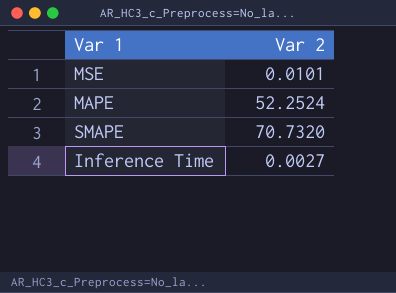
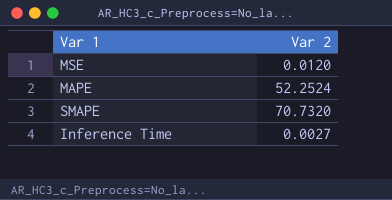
MSE | Var 2: 0.0101 -> 0.0120

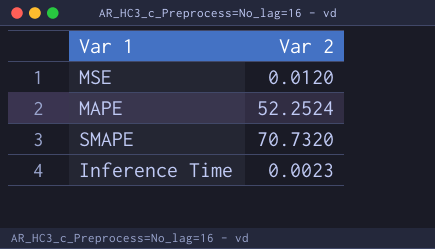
Inference Time | Var 2: 0.0027 -> 0.0023

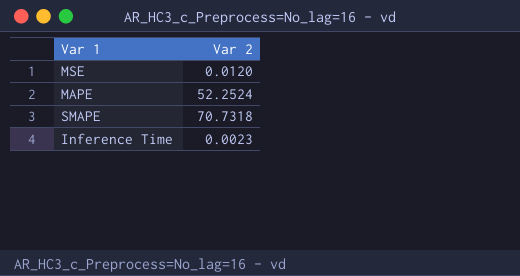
SMAPE | Var 2: 70.7320 -> 70.7318

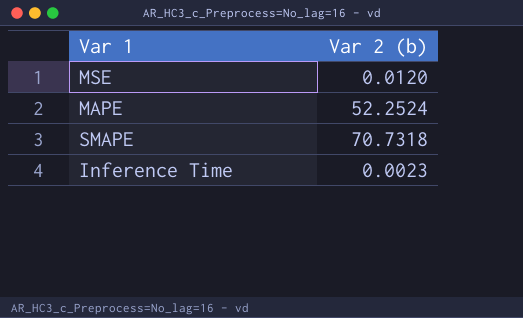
column name: Var 2 -> Var 2 (b)

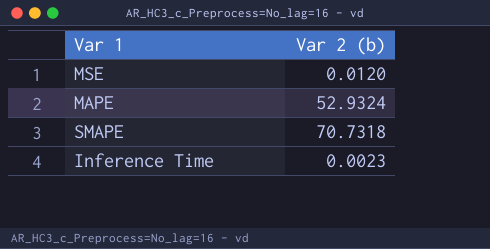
MAPE | Var 2 (b): 52.2524 -> 52.9324

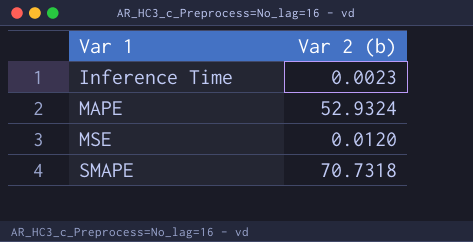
row order: none -> Var 1 ascending

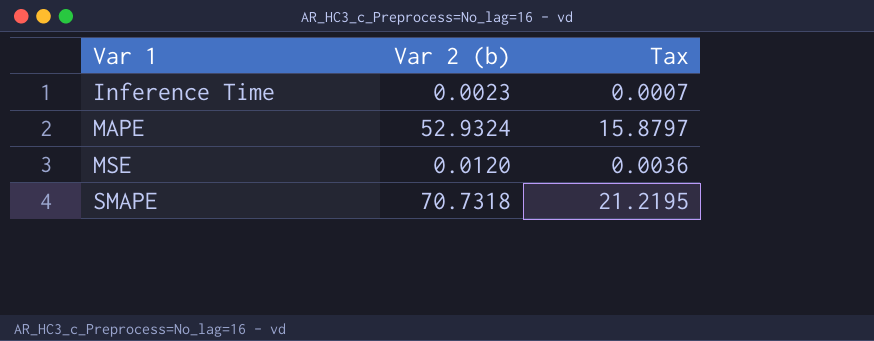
column Tax | formula: none -> [Var 2 (b)] * 0.3

